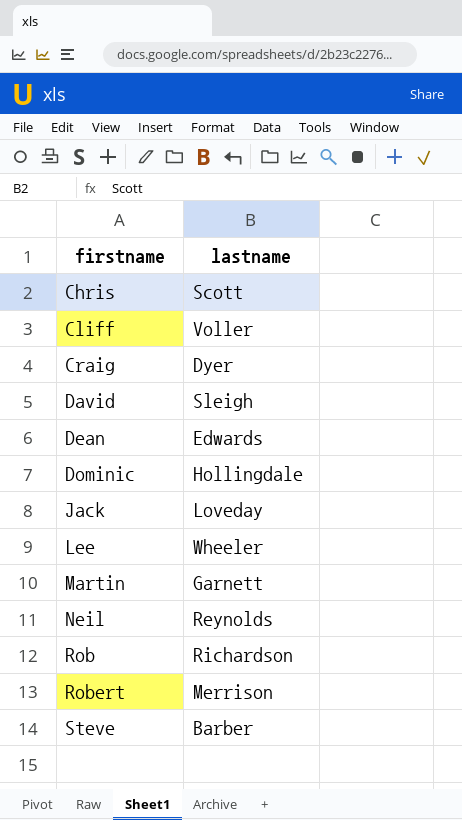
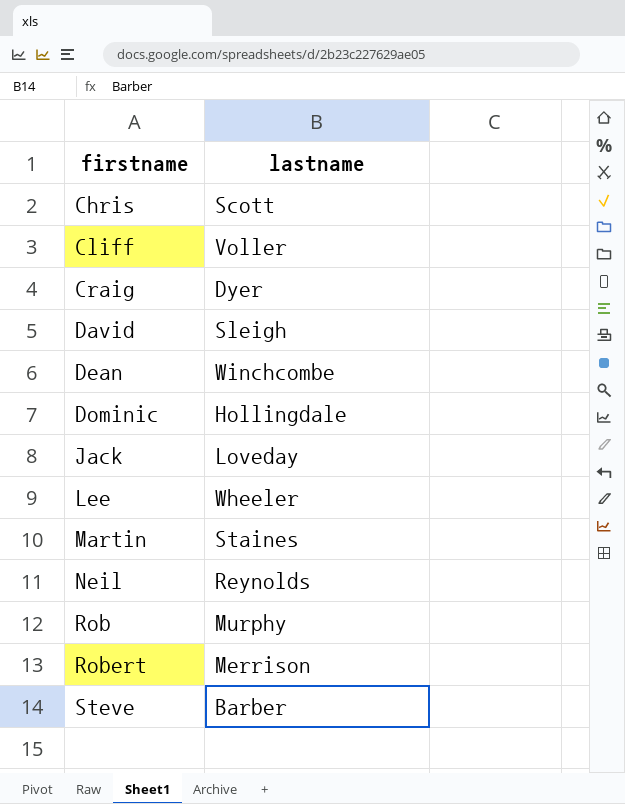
Dean | lastname: Edwards -> Winchcombe
Martin | lastname: Garnett -> Staines
Rob | lastname: Richardson -> Murphy

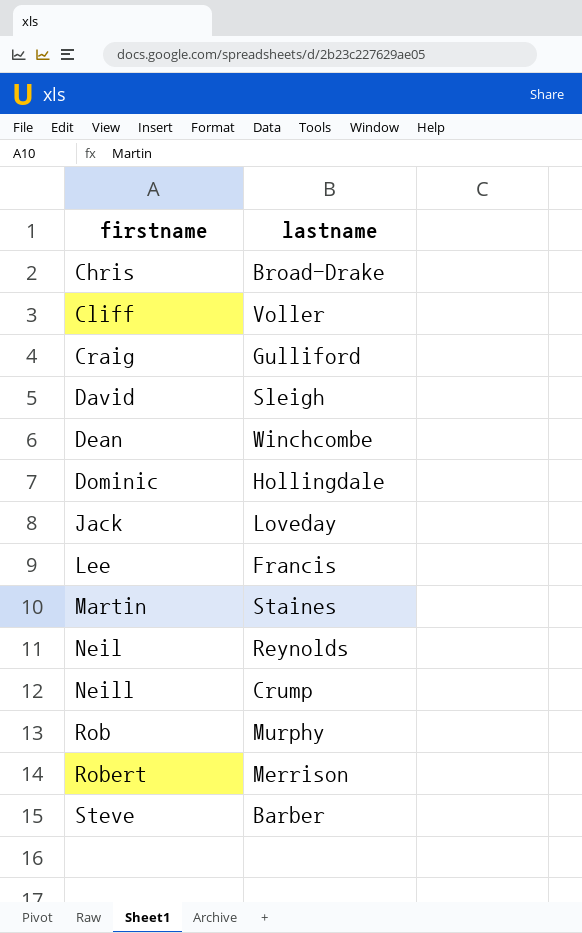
Chris | lastname: Scott -> Broad-Drake
Craig | lastname: Dyer -> Gulliford
Lee | lastname: Wheeler -> Francis
row Neill: none -> Crump

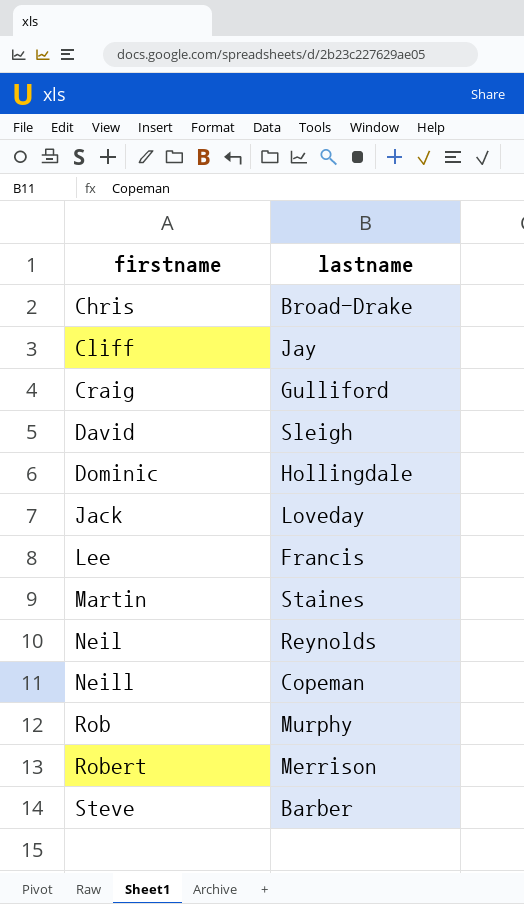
row Dean: Winchcombe -> none
Cliff | lastname: Voller -> Jay
Neill | lastname: Crump -> Copeman

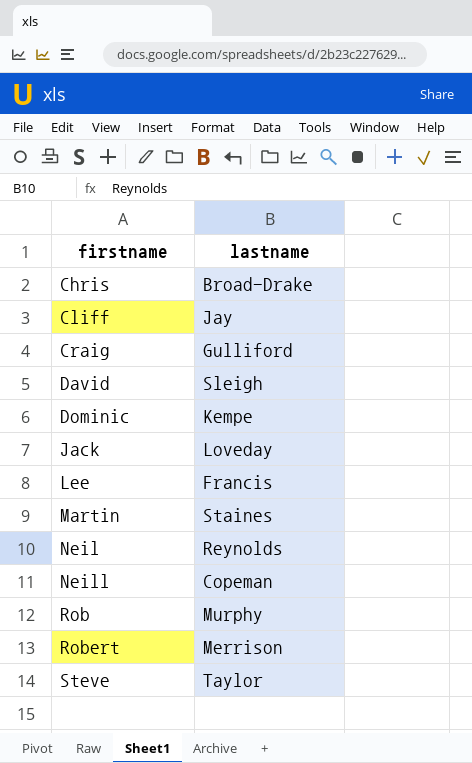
Dominic | lastname: Hollingdale -> Kempe
Steve | lastname: Barber -> Taylor

